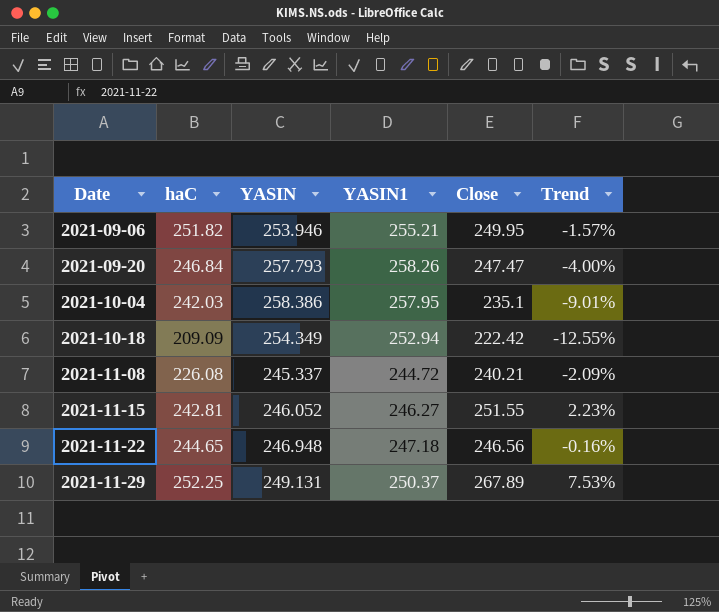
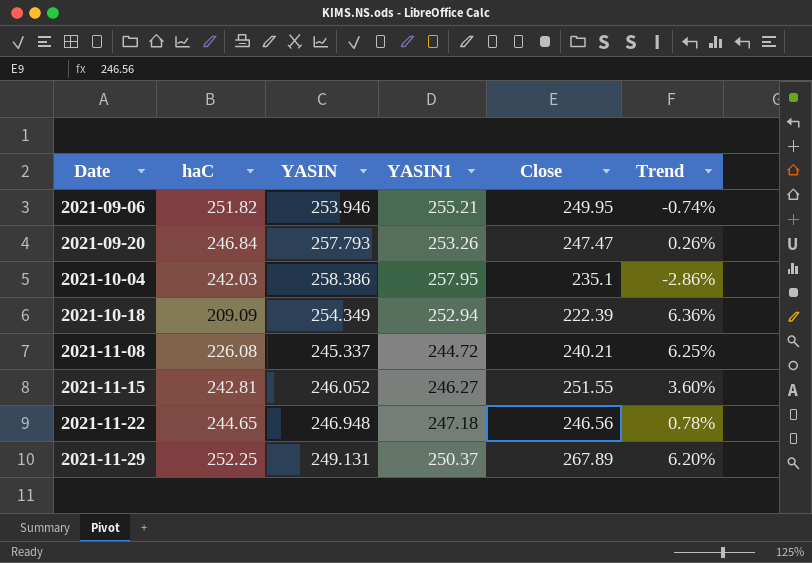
column Trend | formula: ([Close] - [YASIN]) / [YASIN] -> ([Close] - [haC]) / [haC]
2021-09-20 | YASIN1: 258.26 -> 253.26
2021-10-18 | Close: 222.42 -> 222.39

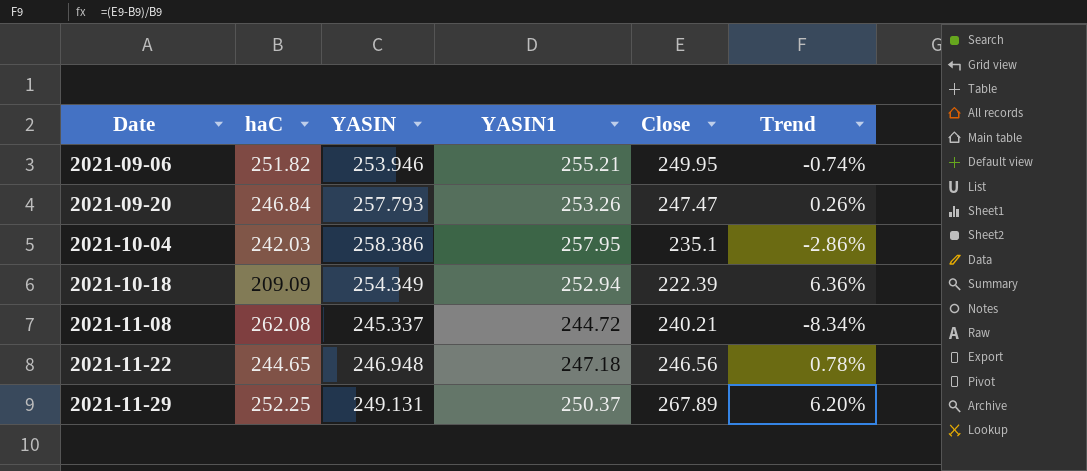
row 2021-11-15: 242.81 | 246.052 | 246.27 | 251.55 | 3.60% -> none
2021-11-08 | haC: 226.08 -> 262.08
2021-11-08 | Trend: 6.25% -> -8.34%

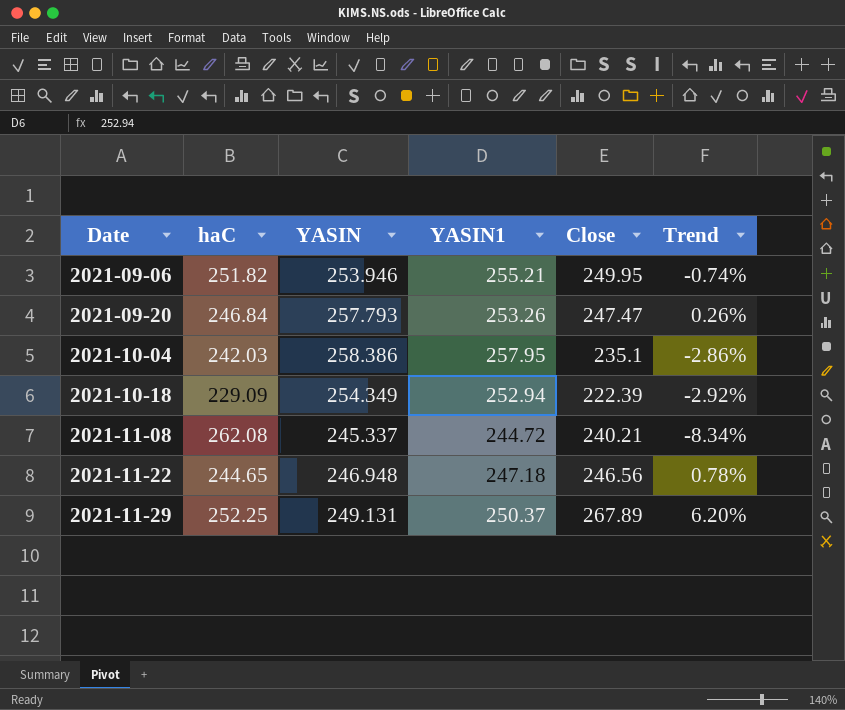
2021-10-18 | haC: 209.09 -> 229.09
2021-10-18 | Trend: 6.36% -> -2.92%

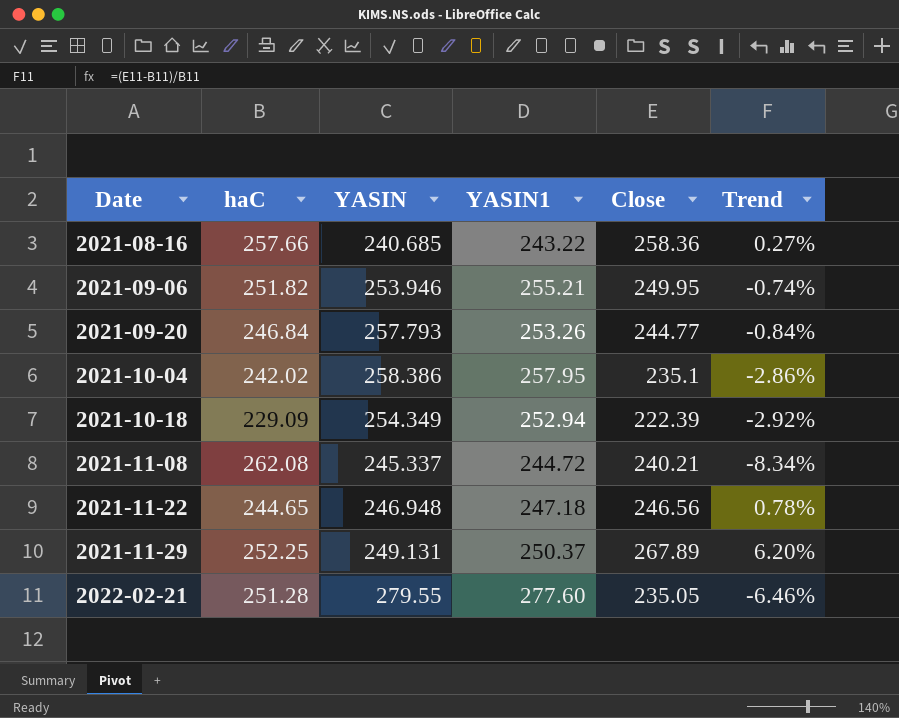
row 2021-08-16: none -> 257.66 | 240.685 | 243.22 | 258.36 | 0.27%
2021-09-20 | Close: 247.47 -> 244.77
2021-09-20 | Trend: 0.26% -> -0.84%
2021-10-04 | haC: 242.03 -> 242.02
row 2022-02-21: none -> 251.28 | 279.55 | 277.60 | 235.05 | -6.46%

